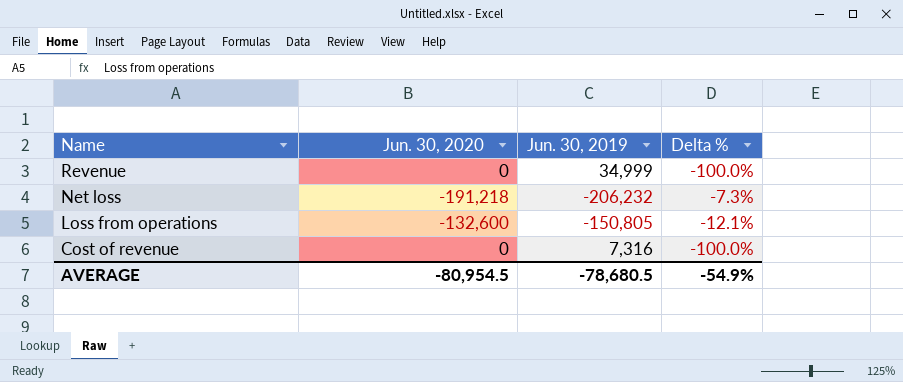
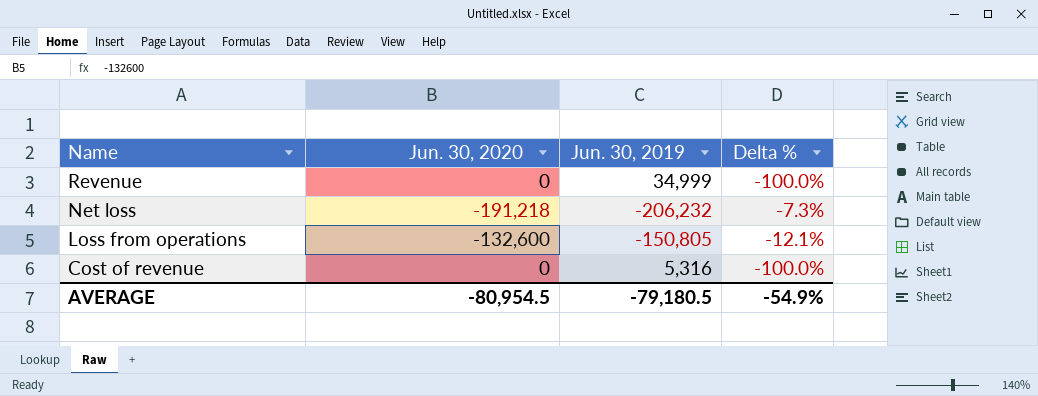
Cost of revenue | Jun. 30, 2019: 7,316 -> 5,316
AVERAGE | Jun. 30, 2019: -78,680.5 -> -79,180.5

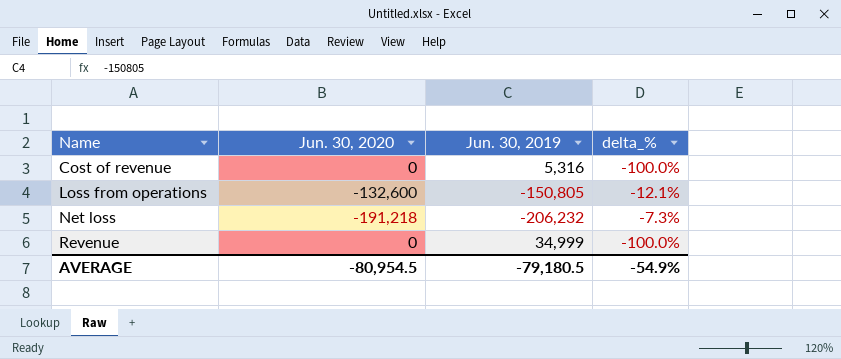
row order: Name descending -> Name ascending
column name: Delta % -> delta_%

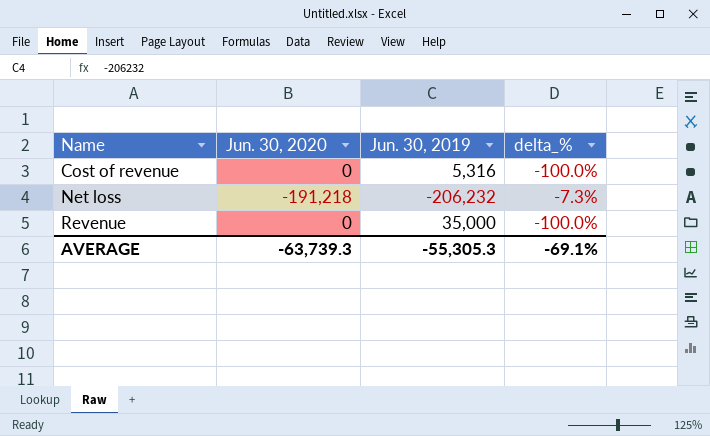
row Loss from operations: -132,600 | -150,805 | -12.1% -> none
Revenue | Jun. 30, 2019: 34,999 -> 35,000
AVERAGE | Jun. 30, 2020: -80,954.5 -> -63,739.3
AVERAGE | Jun. 30, 2019: -79,180.5 -> -55,305.3
AVERAGE | delta_%: -54.9% -> -69.1%

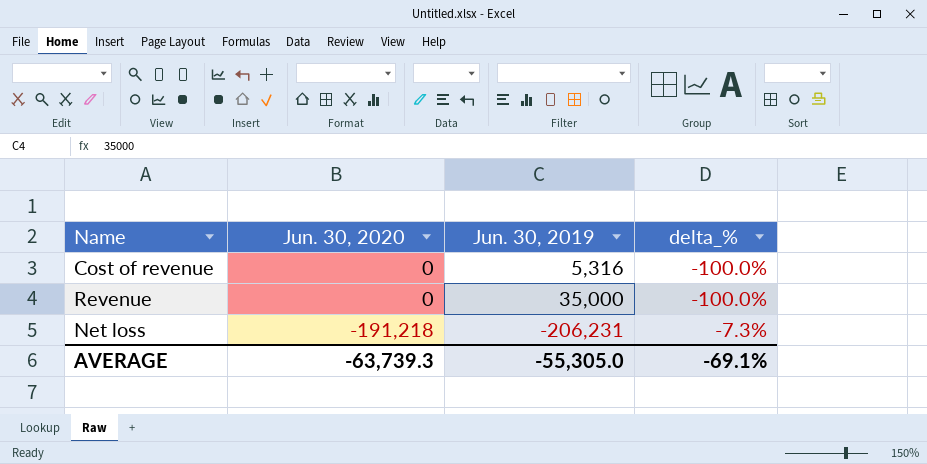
row order: Name ascending -> Jun. 30, 2020 descending
Net loss | Jun. 30, 2019: -206,232 -> -206,231
AVERAGE | Jun. 30, 2019: -55,305.3 -> -55,305.0

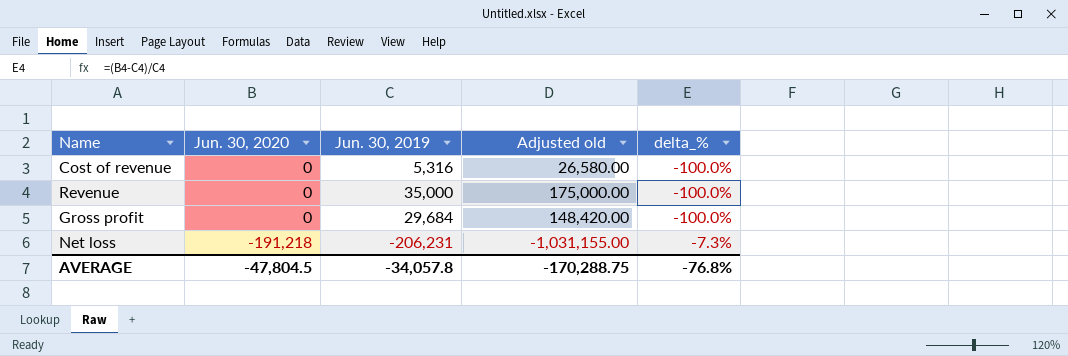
column Adjusted old | formula: none -> [Jun. 30, 2019] * 5
row Gross profit: none -> 0 | 29,684 | 148,420.00 | -100.0%
AVERAGE | Jun. 30, 2020: -63,739.3 -> -47,804.5
AVERAGE | Jun. 30, 2019: -55,305.0 -> -34,057.8
AVERAGE | delta_%: -69.1% -> -76.8%

